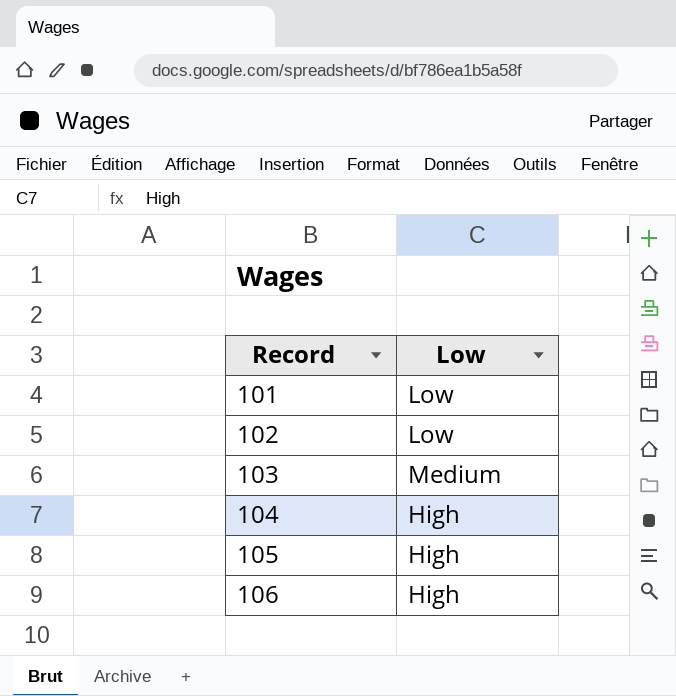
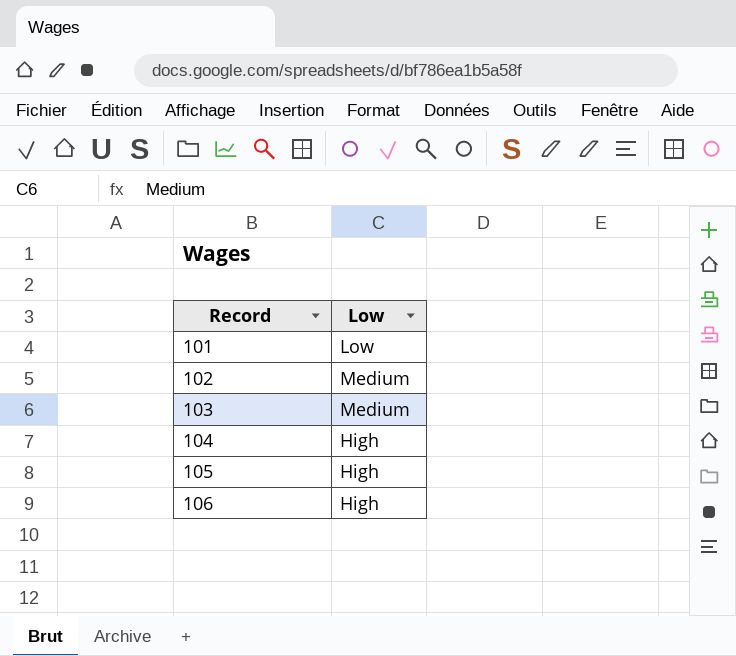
102 | Low: Low -> Medium

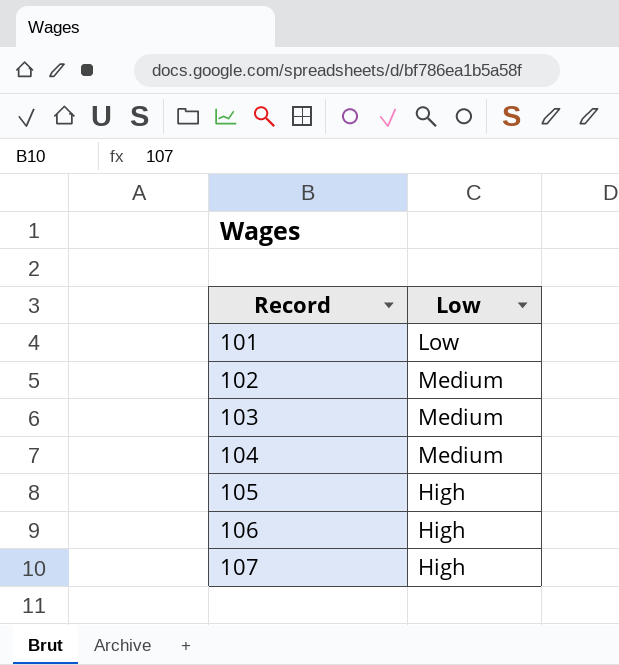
104 | Low: High -> Medium
row 107: none -> High

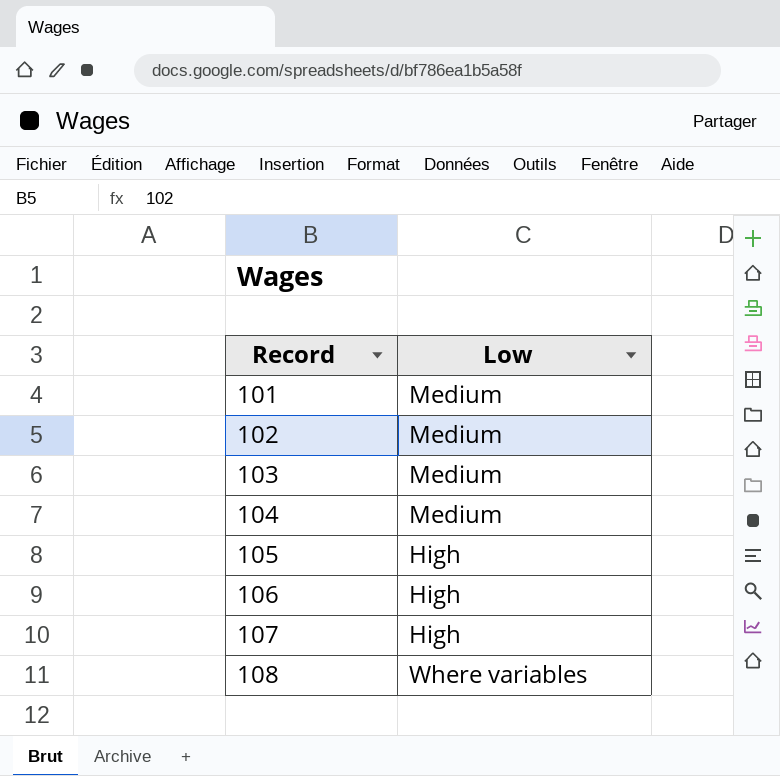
101 | Low: Low -> Medium
row 108: none -> Where variables

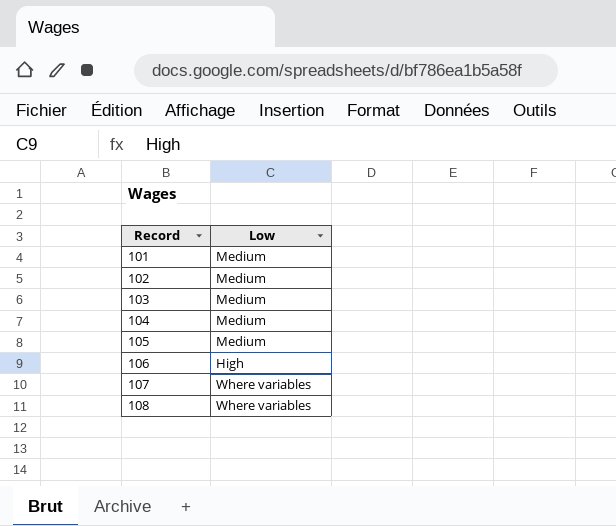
105 | Low: High -> Medium
107 | Low: High -> Where variables

